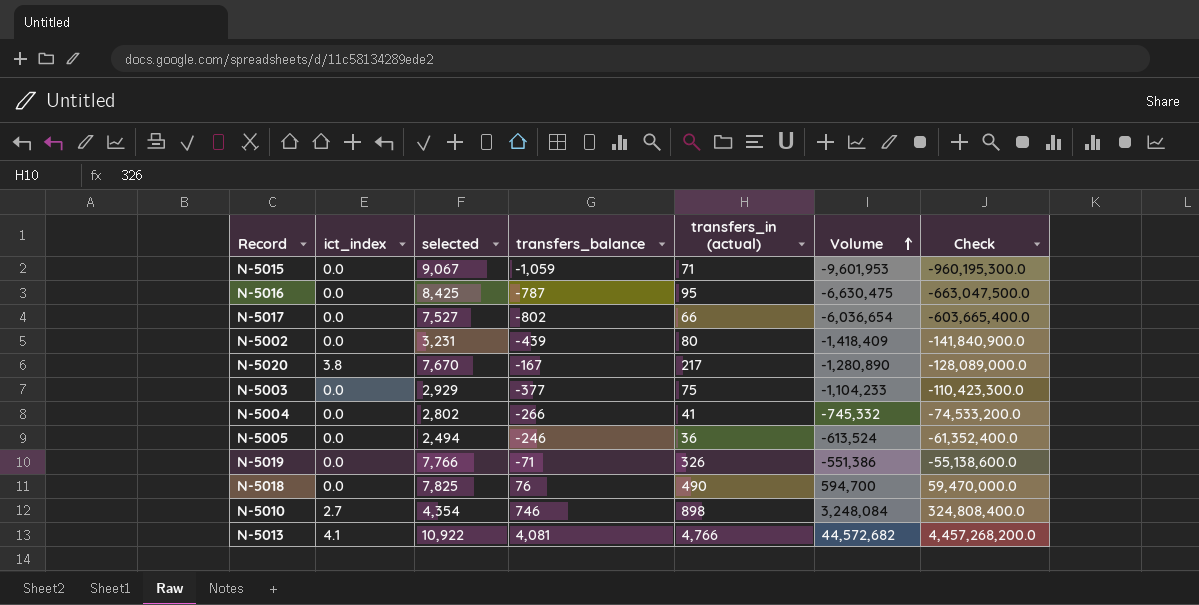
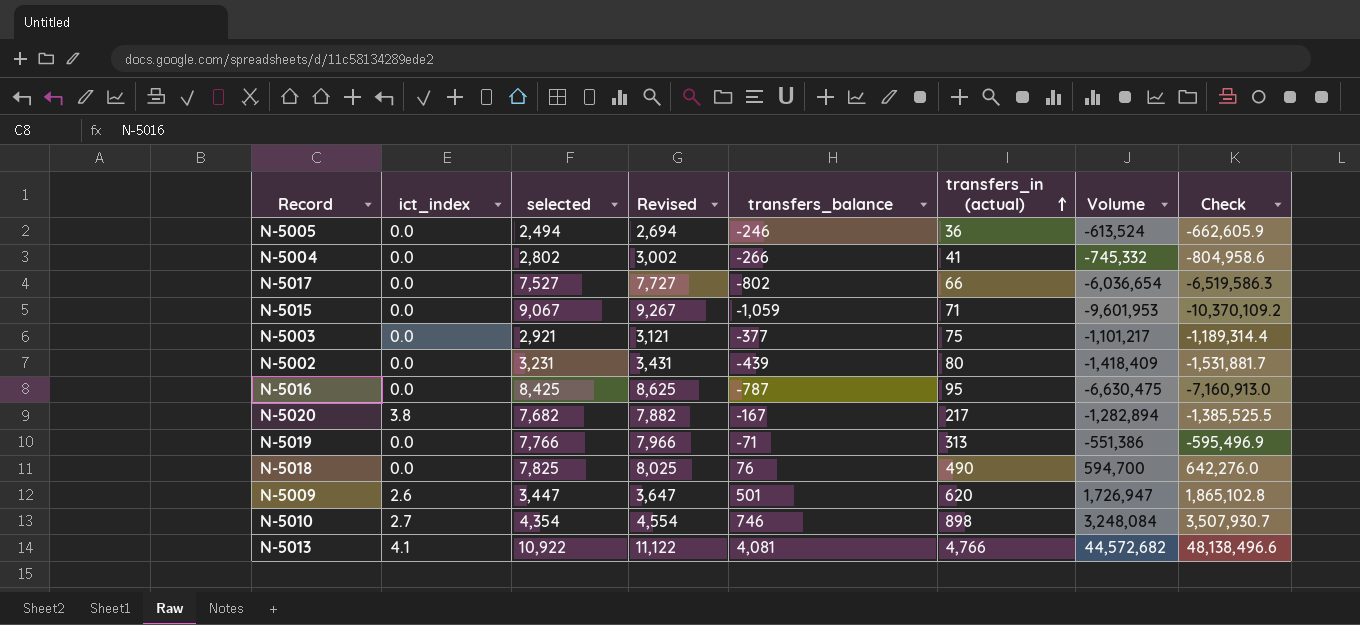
row order: Volume ascending -> transfers_in (actual) ascending
column Revised | formula: none -> [selected] + 200
column Check | formula: [Volume] * 100 -> [Volume] * 1.08
N-5003 | selected: 2,929 -> 2,921
N-5003 | Volume: -1,104,233 -> -1,101,217
N-5020 | selected: 7,670 -> 7,682
N-5020 | Volume: -1,280,890 -> -1,282,894
N-5019 | transfers_in (actual): 326 -> 313
row N-5009: none -> 2.6 | 3,447 | 3,647 | 501 | 620 | 1,726,947 | 1,865,102.8

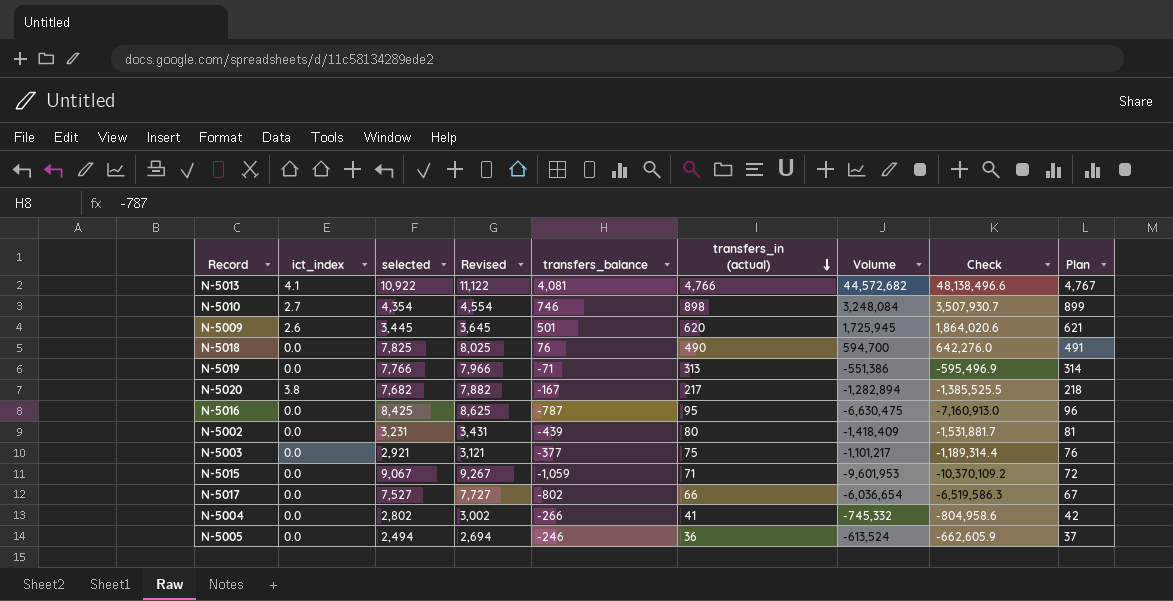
row order: transfers_in (actual) ascending -> transfers_in (actual) descending
column Plan | formula: none -> [transfers_in (actual)] + 1
N-5009 | selected: 3,447 -> 3,445
N-5009 | Revised: 3,647 -> 3,645
N-5009 | Volume: 1,726,947 -> 1,725,945
N-5009 | Check: 1,865,102.8 -> 1,864,020.6

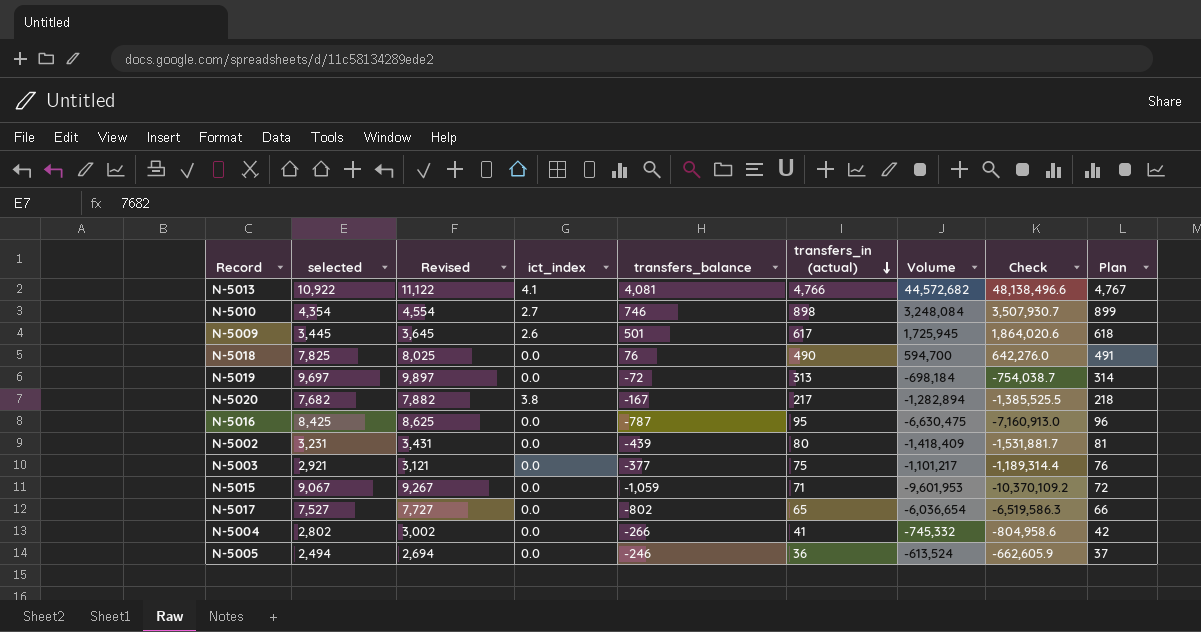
column ict_index | position: 2 -> 4
N-5009 | transfers_in (actual): 620 -> 617
N-5009 | Plan: 621 -> 618
N-5019 | selected: 7,766 -> 9,697
N-5019 | Revised: 7,966 -> 9,897
N-5019 | transfers_balance: -71 -> -72
N-5019 | Volume: -551,386 -> -698,184
N-5019 | Check: -595,496.9 -> -754,038.7
N-5017 | transfers_in (actual): 66 -> 65
N-5017 | Plan: 67 -> 66

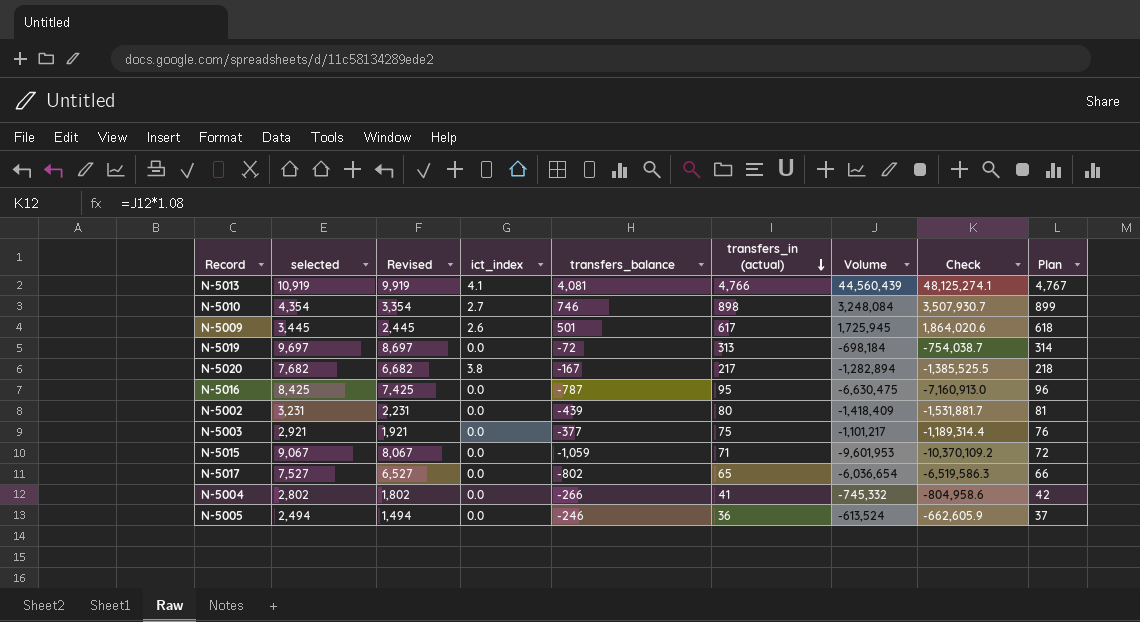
column Revised | formula: [selected] + 200 -> [selected] - 1000
row N-5018: 7,825 | 8,025 | 0.0 | 76 | 490 | 594,700 | 642,276.0 | 491 -> none
N-5013 | selected: 10,922 -> 10,919
N-5013 | Volume: 44,572,682 -> 44,560,439
N-5013 | Check: 48,138,496.6 -> 48,125,274.1

